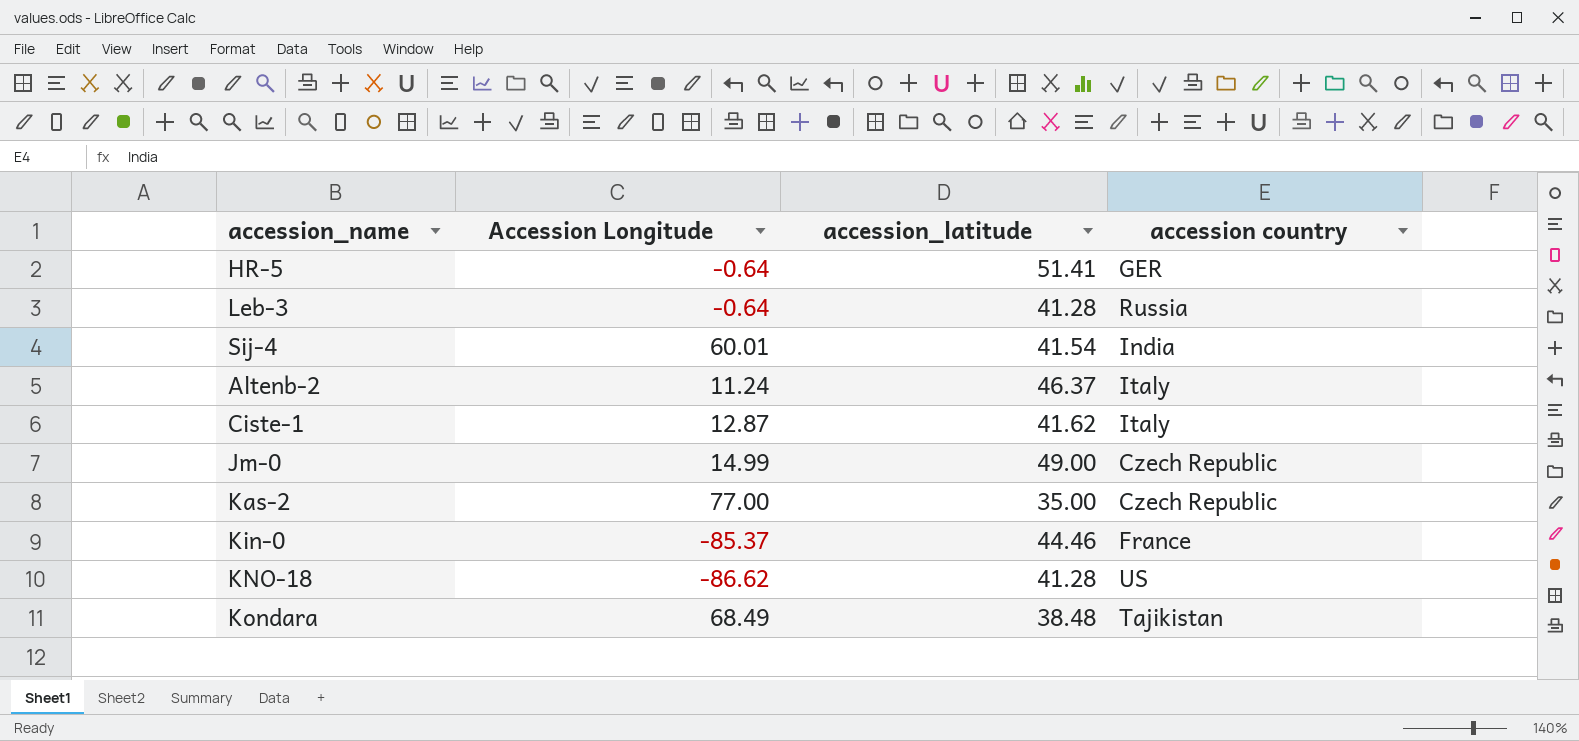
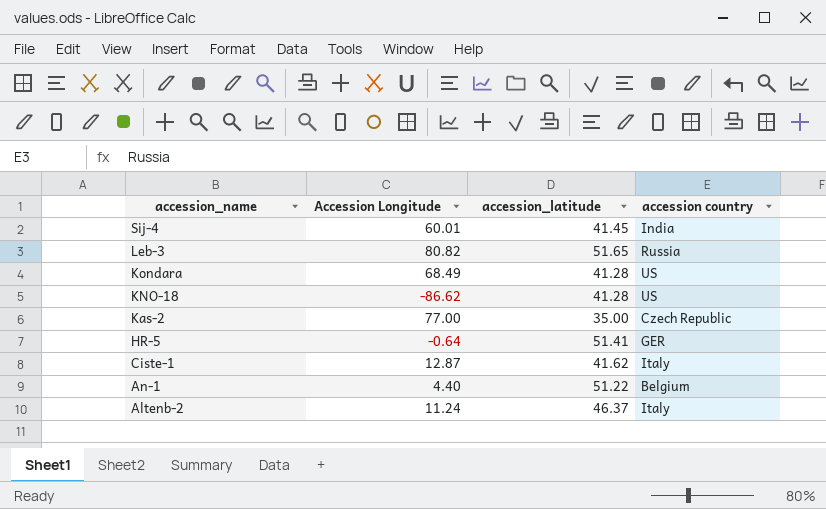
row order: none -> accession_name descending
row Jm-0: 14.99 | 49.00 | Czech Republic -> none
row Kin-0: -85.37 | 44.46 | France -> none
Sij-4 | accession_latitude: 41.54 -> 41.45
Leb-3 | Accession Longitude: -0.64 -> 80.82
Leb-3 | accession_latitude: 41.28 -> 51.65
Kondara | accession_latitude: 38.48 -> 41.28
Kondara | accession country: Tajikistan -> US
row An-1: none -> 4.40 | 51.22 | Belgium

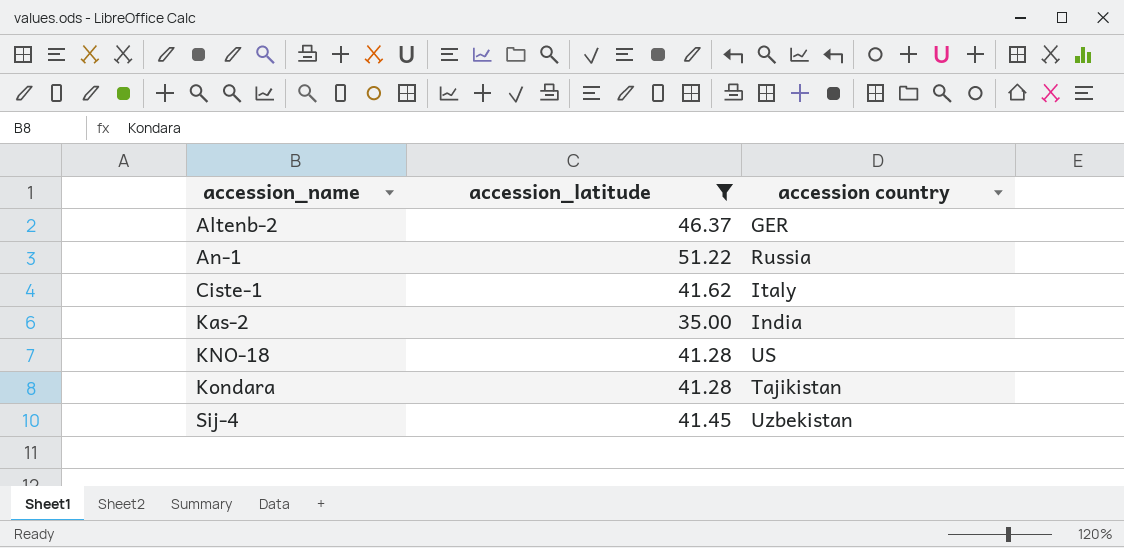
filter: none -> accession_latitude <= 51.22
row order: accession_name descending -> accession_name ascending
column Accession Longitude | position: 2 -> none
Altenb-2 | accession country: Italy -> GER
An-1 | accession country: Belgium -> Russia
Kas-2 | accession country: Czech Republic -> India
Kondara | accession country: US -> Tajikistan
Sij-4 | accession country: India -> Uzbekistan

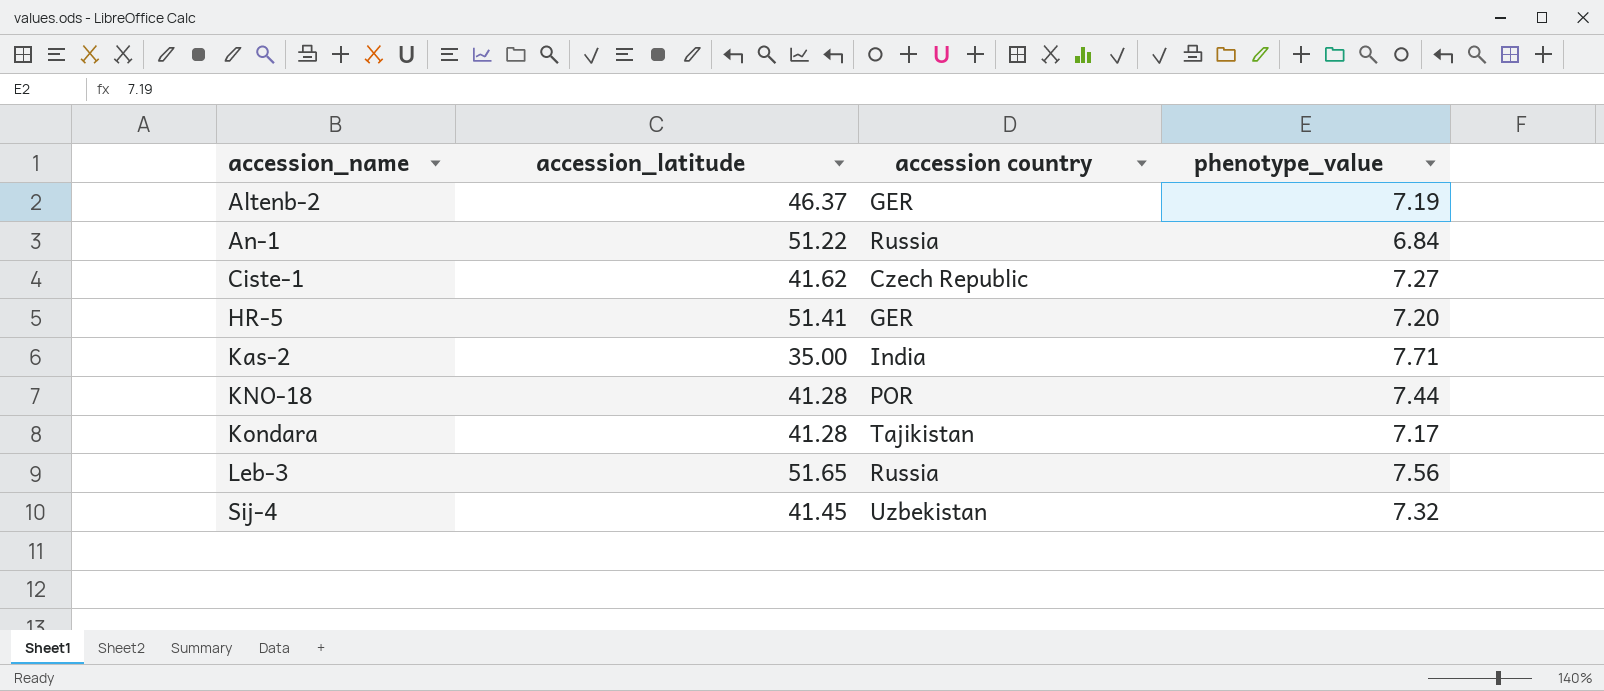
filter: accession_latitude <= 51.22 -> none
column phenotype_value | position: none -> 4
Ciste-1 | accession country: Italy -> Czech Republic
KNO-18 | accession country: US -> POR

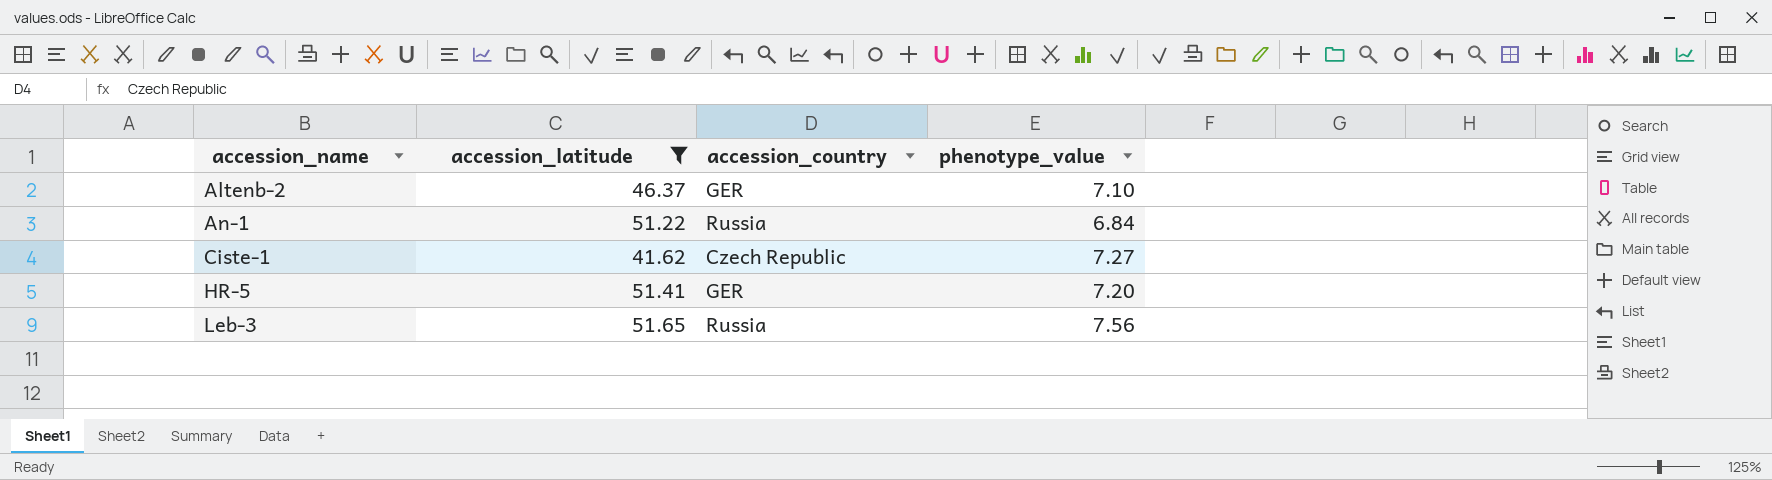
filter: none -> accession_latitude >= 41.62
column name: accession country -> accession_country
Altenb-2 | phenotype_value: 7.19 -> 7.10

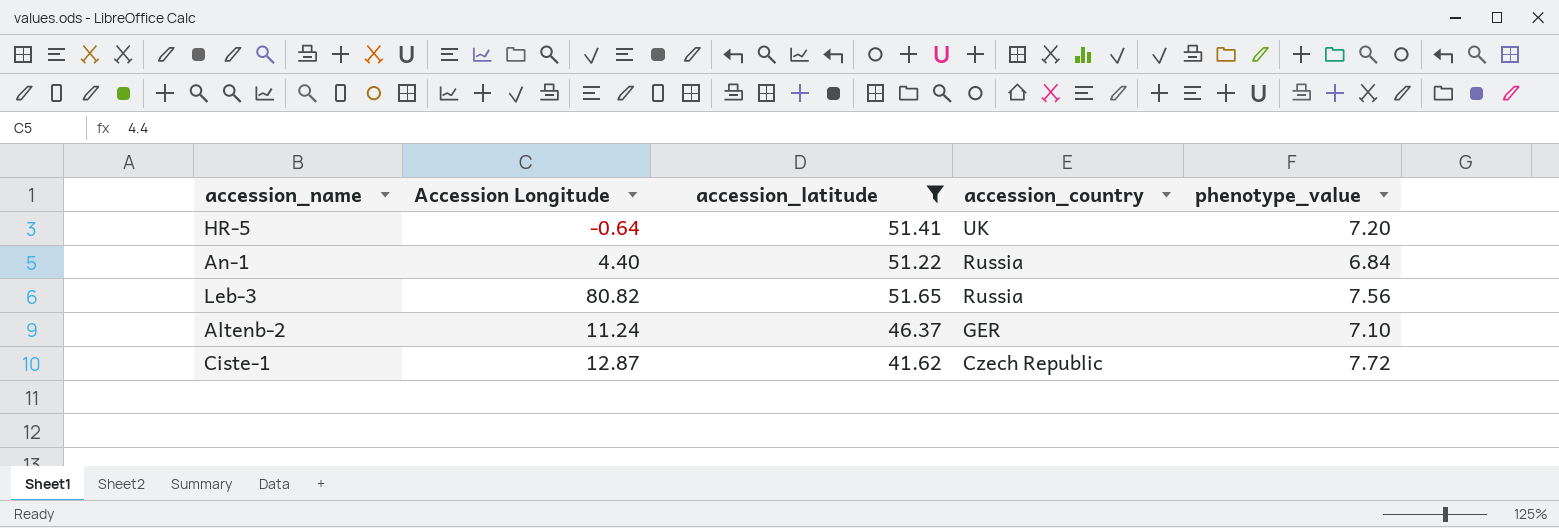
row order: accession_name ascending -> accession_country descending
column Accession Longitude | position: none -> 2
HR-5 | accession_country: GER -> UK
Ciste-1 | phenotype_value: 7.27 -> 7.72

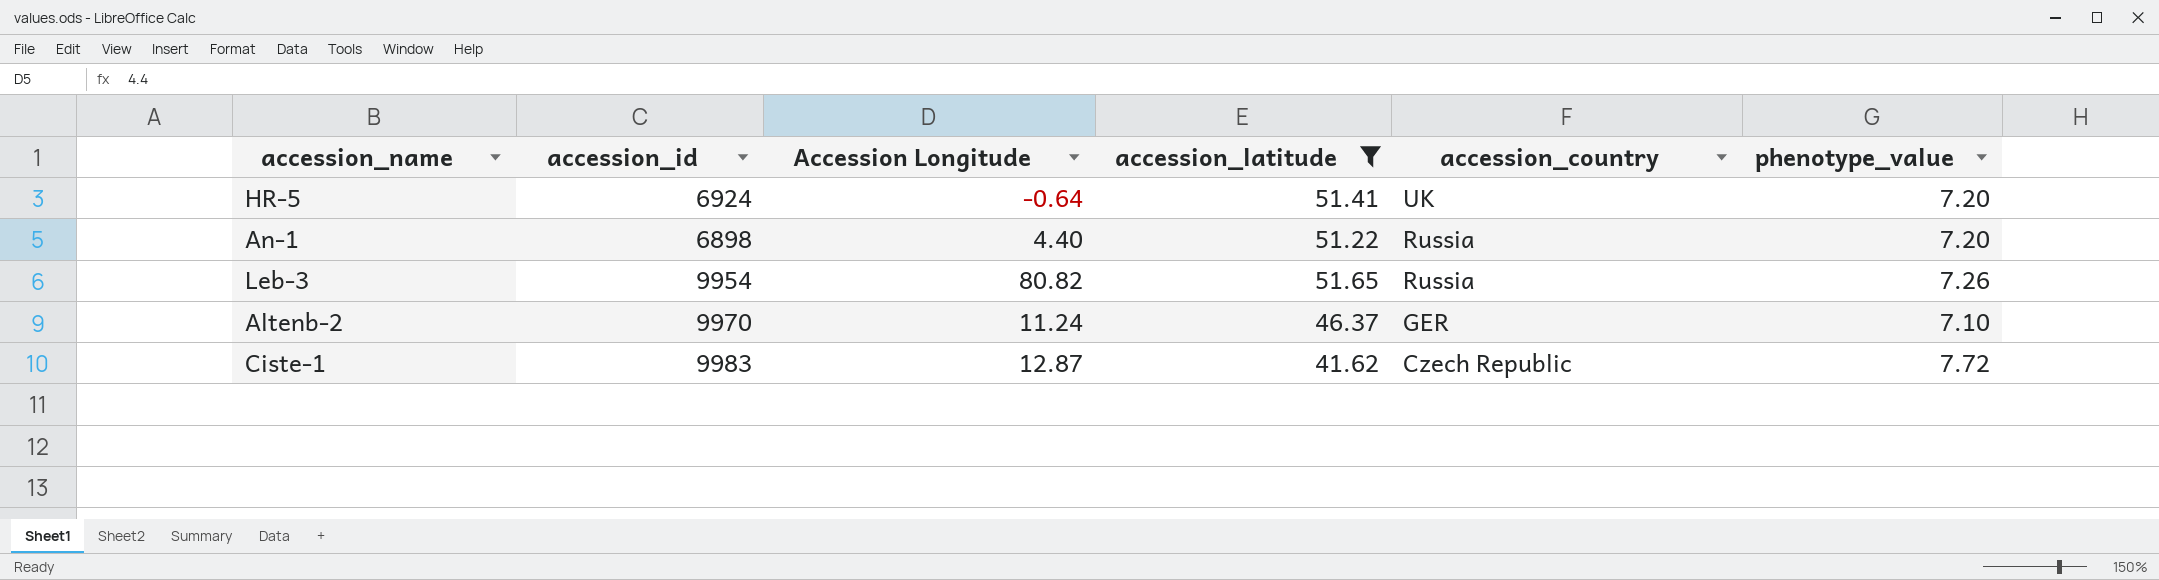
column accession_id | position: none -> 2
An-1 | phenotype_value: 6.84 -> 7.20
Leb-3 | phenotype_value: 7.56 -> 7.26

